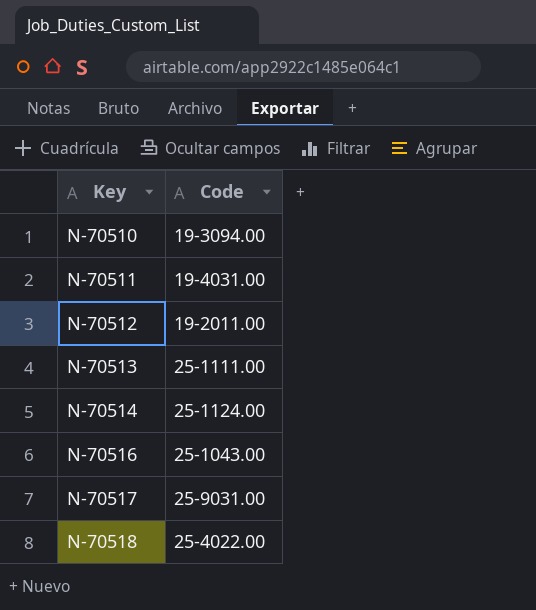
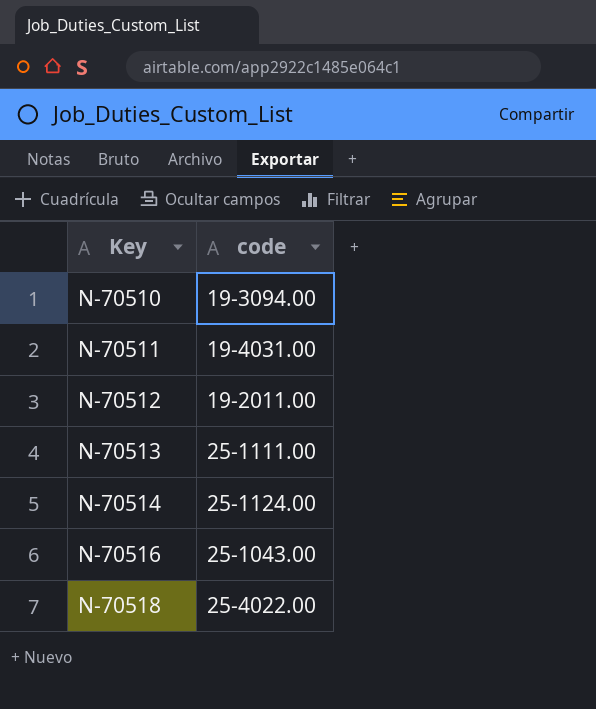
column name: Code -> code
row N-70517: 25-9031.00 -> none

